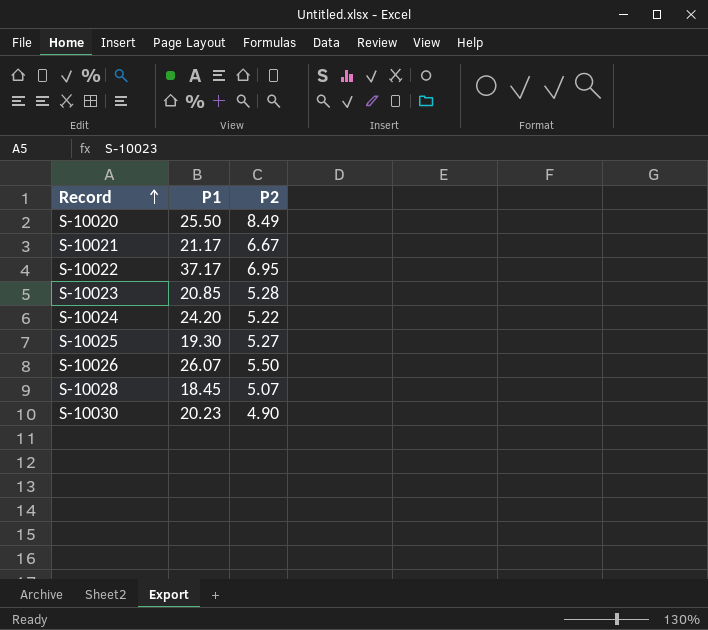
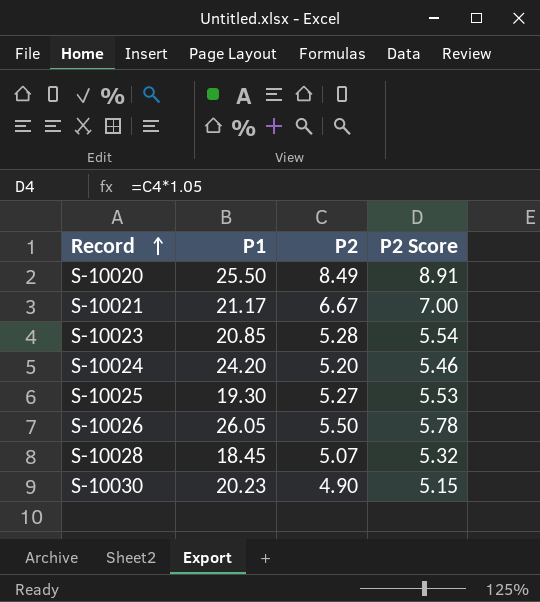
column P2 Score | formula: none -> [P2] * 1.05
row S-10022: 37.17 | 6.95 -> none
S-10024 | P2: 5.22 -> 5.20
S-10026 | P1: 26.07 -> 26.05

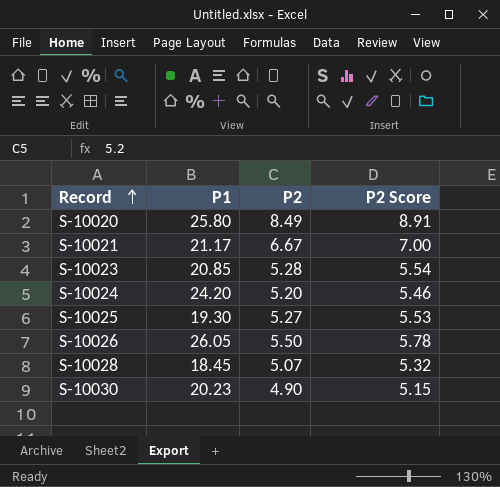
S-10020 | P1: 25.50 -> 25.80

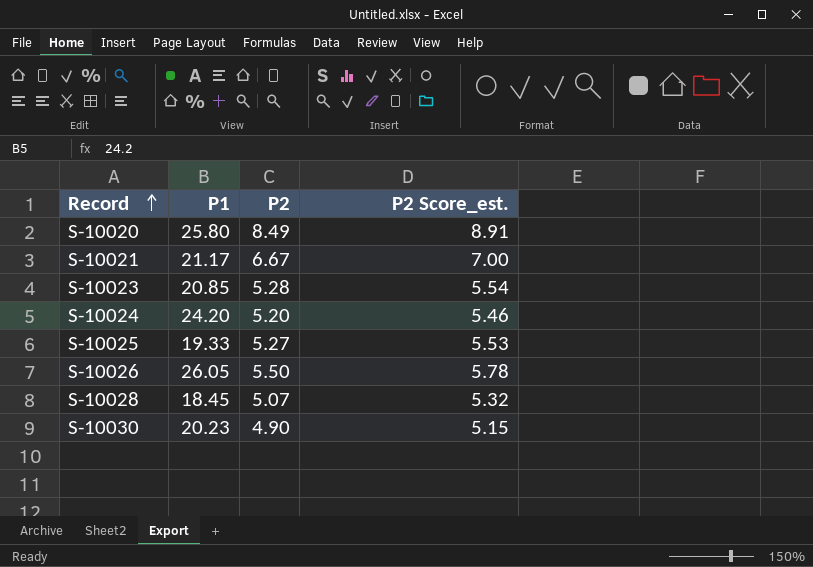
column name: P2 Score -> P2 Score_est.
S-10025 | P1: 19.30 -> 19.33

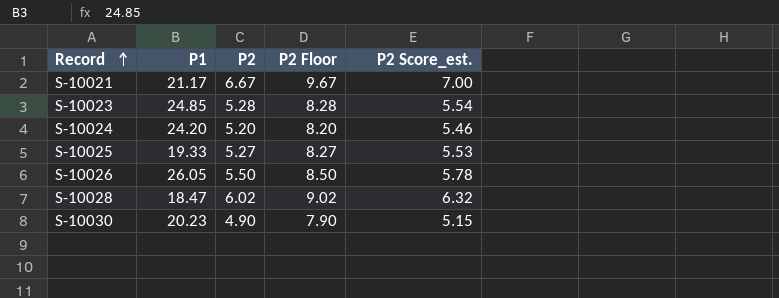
column P2 Floor | formula: none -> [P2] + 3
row S-10020: 25.80 | 8.49 | 8.91 -> none
S-10023 | P1: 20.85 -> 24.85
S-10028 | P1: 18.45 -> 18.47
S-10028 | P2: 5.07 -> 6.02
S-10028 | P2 Score_est.: 5.32 -> 6.32

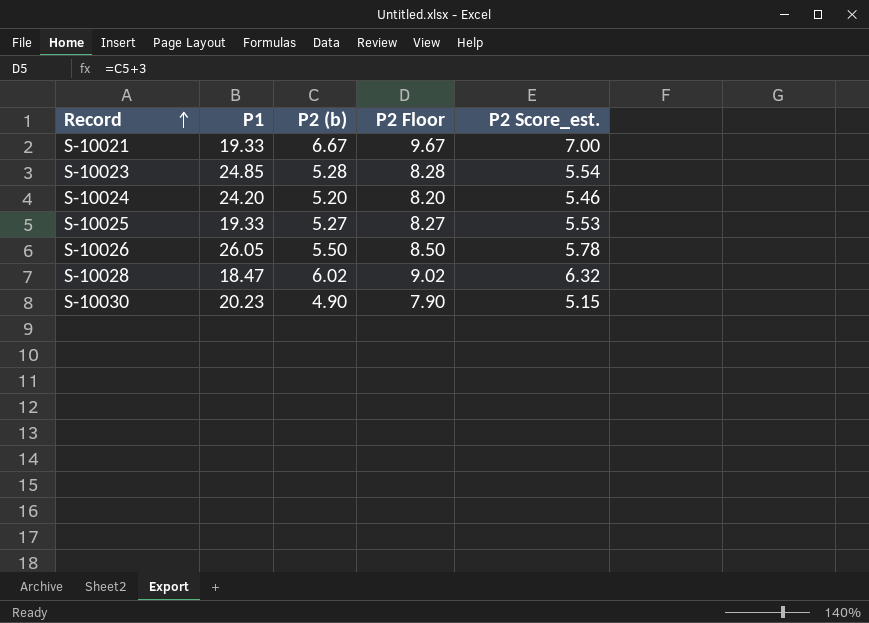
column name: P2 -> P2 (b)
S-10021 | P1: 21.17 -> 19.33

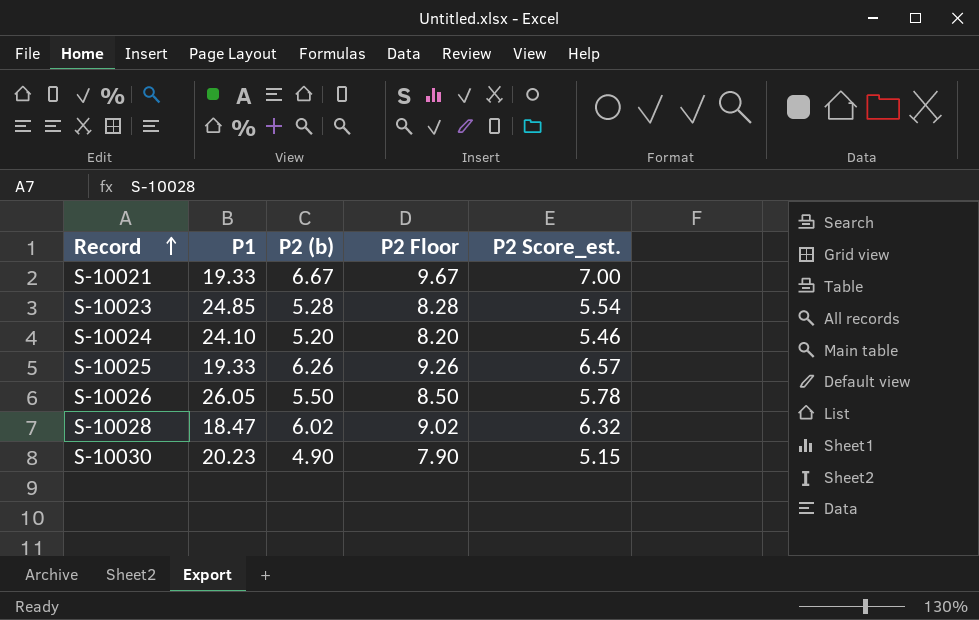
S-10024 | P1: 24.20 -> 24.10
S-10025 | P2 (b): 5.27 -> 6.26
S-10025 | P2 Floor: 8.27 -> 9.26
S-10025 | P2 Score_est.: 5.53 -> 6.57

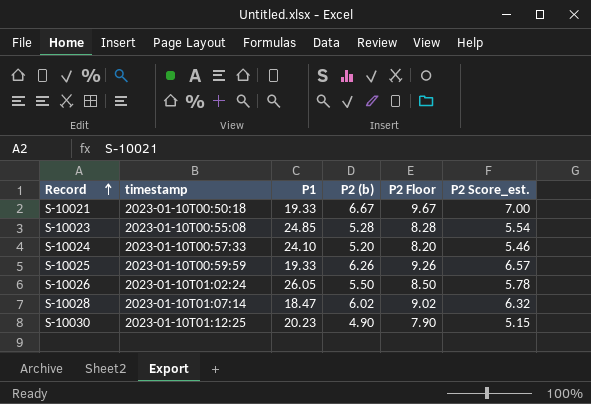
column timestamp | position: none -> 2

